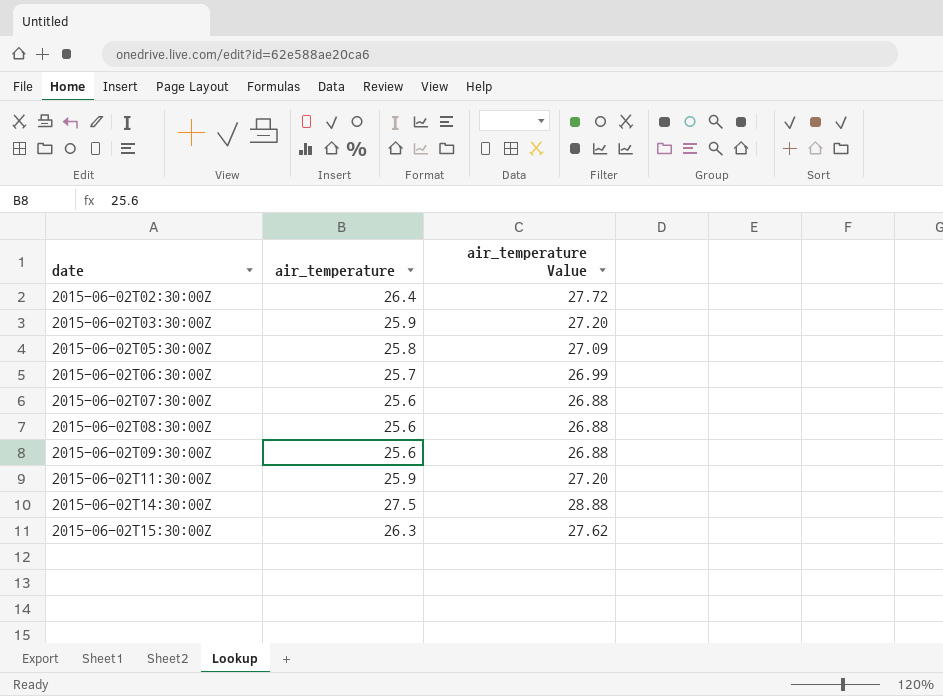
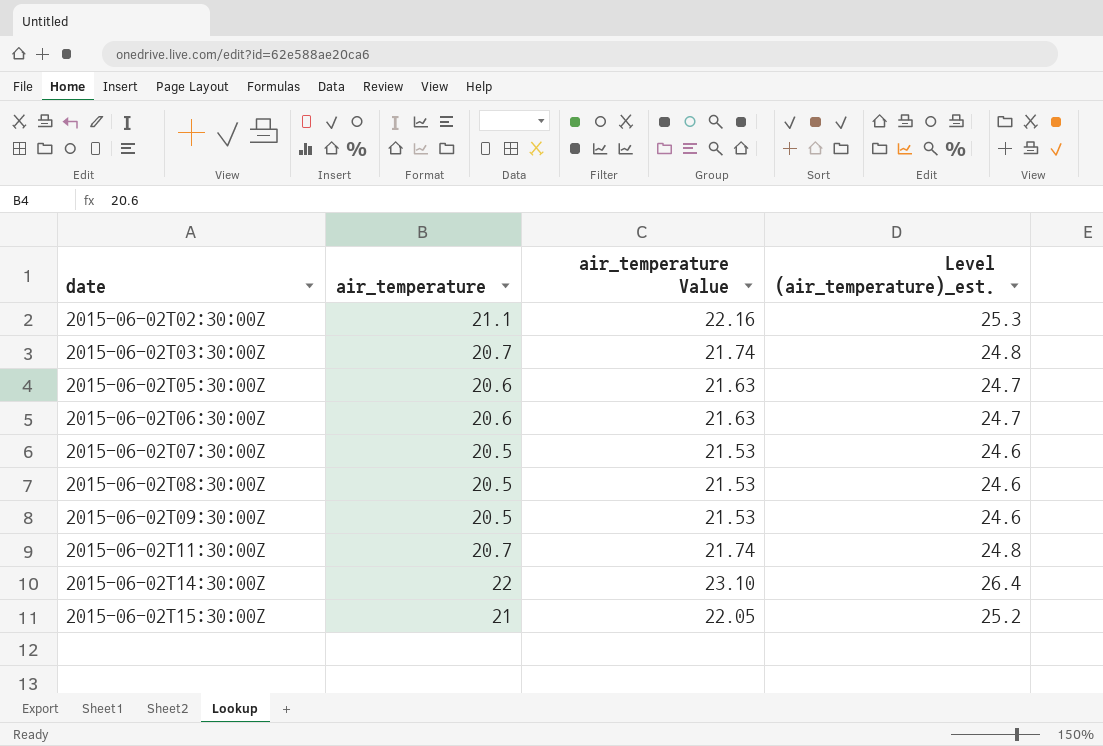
column Level (air_temperature)_est. | formula: none -> [air_temperature] * 1.2
2015-06-02T02:30:00Z | air_temperature: 26.4 -> 21.1
2015-06-02T02:30:00Z | air_temperature Value: 27.72 -> 22.16
2015-06-02T03:30:00Z | air_temperature: 25.9 -> 20.7
2015-06-02T03:30:00Z | air_temperature Value: 27.20 -> 21.74
2015-06-02T05:30:00Z | air_temperature: 25.8 -> 20.6
2015-06-02T05:30:00Z | air_temperature Value: 27.09 -> 21.63
2015-06-02T06:30:00Z | air_temperature: 25.7 -> 20.6
2015-06-02T06:30:00Z | air_temperature Value: 26.99 -> 21.63
2015-06-02T07:30:00Z | air_temperature: 25.6 -> 20.5
2015-06-02T07:30:00Z | air_temperature Value: 26.88 -> 21.53
2015-06-02T08:30:00Z | air_temperature: 25.6 -> 20.5
2015-06-02T08:30:00Z | air_temperature Value: 26.88 -> 21.53
2015-06-02T09:30:00Z | air_temperature: 25.6 -> 20.5
2015-06-02T09:30:00Z | air_temperature Value: 26.88 -> 21.53
2015-06-02T11:30:00Z | air_temperature: 25.9 -> 20.7
2015-06-02T11:30:00Z | air_temperature Value: 27.20 -> 21.74
2015-06-02T14:30:00Z | air_temperature: 27.5 -> 22
2015-06-02T14:30:00Z | air_temperature Value: 28.88 -> 23.10
2015-06-02T15:30:00Z | air_temperature: 26.3 -> 21
2015-06-02T15:30:00Z | air_temperature Value: 27.62 -> 22.05

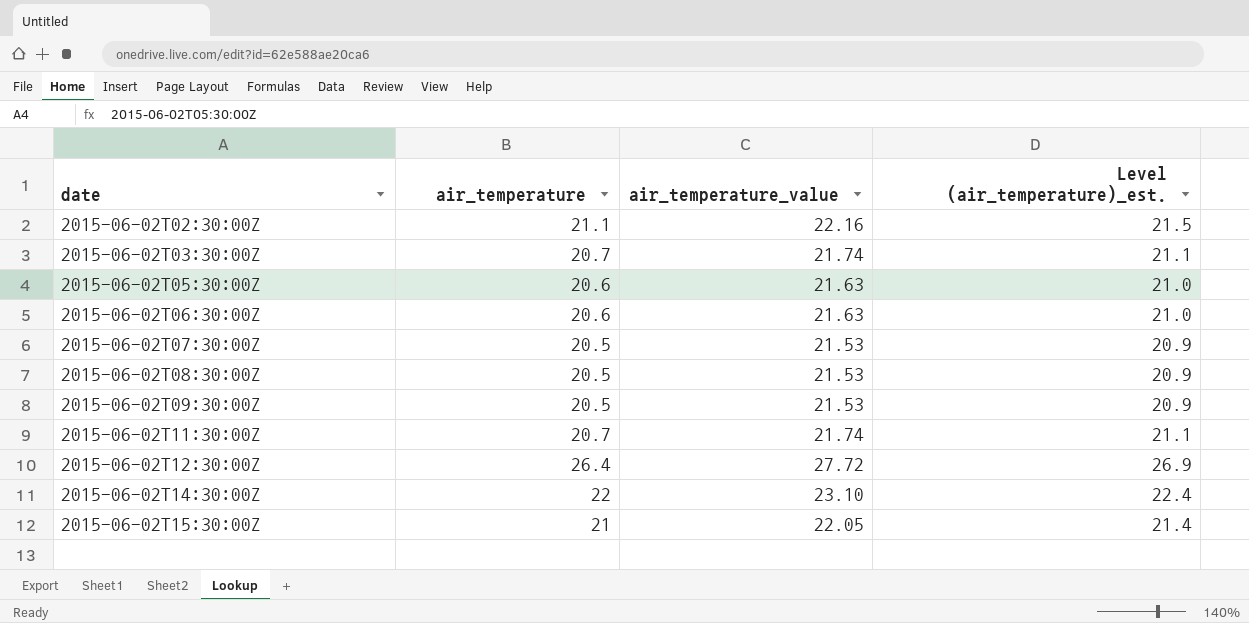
column name: air_temperature Value -> air_temperature_value
column Level (air_temperature)_est. | formula: [air_temperature] * 1.2 -> [air_temperature] * 1.02
row 2015-06-02T12:30:00Z: none -> 26.4 | 27.72 | 26.9

